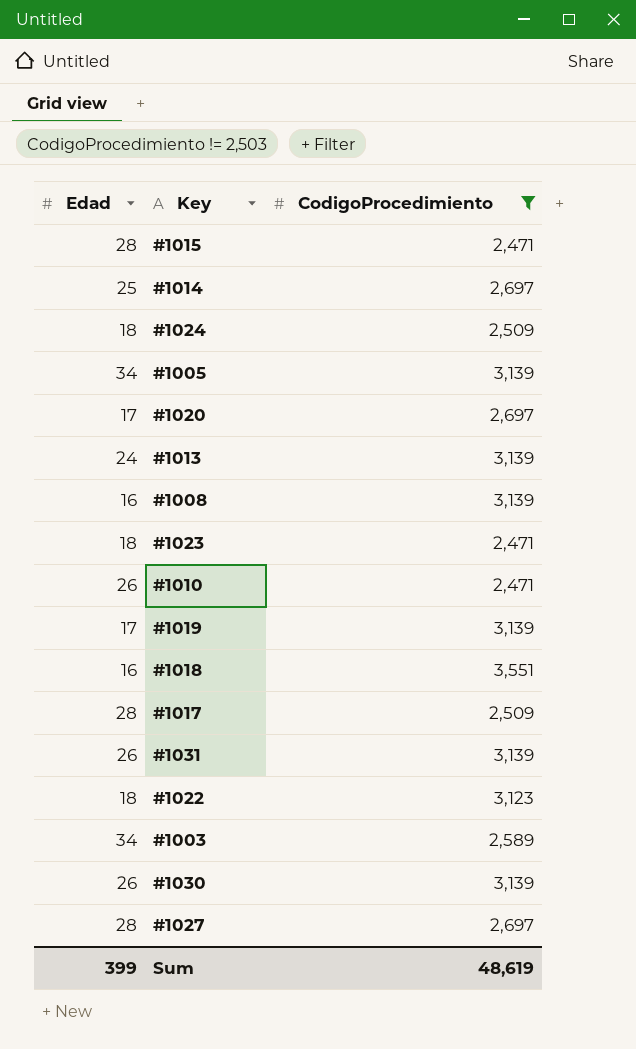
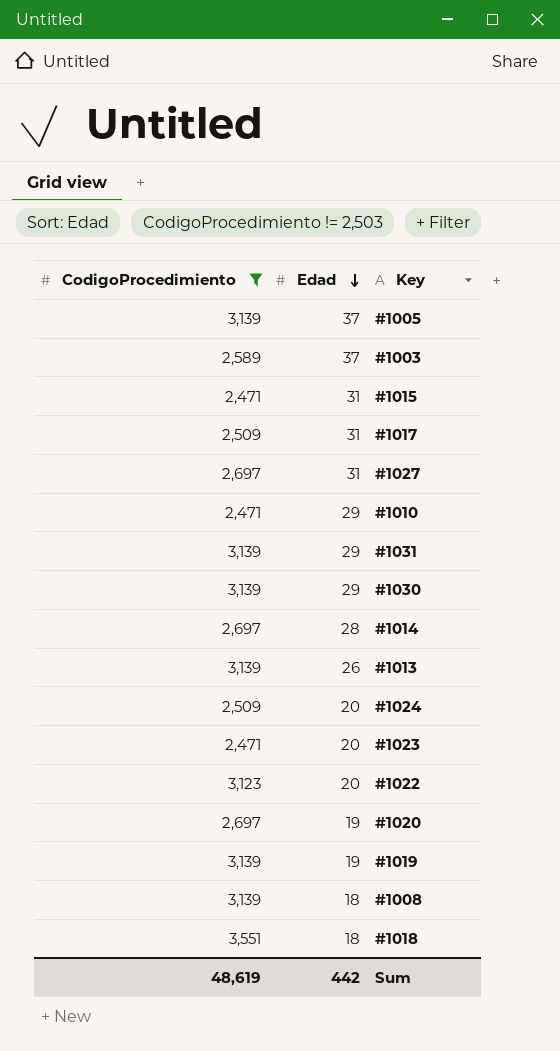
row order: none -> Edad descending
column CodigoProcedimiento | position: 3 -> 1
#1005 | Edad: 34 -> 37
#1003 | Edad: 34 -> 37
#1015 | Edad: 28 -> 31
#1017 | Edad: 28 -> 31
#1027 | Edad: 28 -> 31
#1010 | Edad: 26 -> 29
#1031 | Edad: 26 -> 29
#1030 | Edad: 26 -> 29
#1014 | Edad: 25 -> 28
#1013 | Edad: 24 -> 26
#1024 | Edad: 18 -> 20
#1023 | Edad: 18 -> 20
#1022 | Edad: 18 -> 20
#1020 | Edad: 17 -> 19
#1019 | Edad: 17 -> 19
#1008 | Edad: 16 -> 18
#1018 | Edad: 16 -> 18
Sum | Edad: 399 -> 442

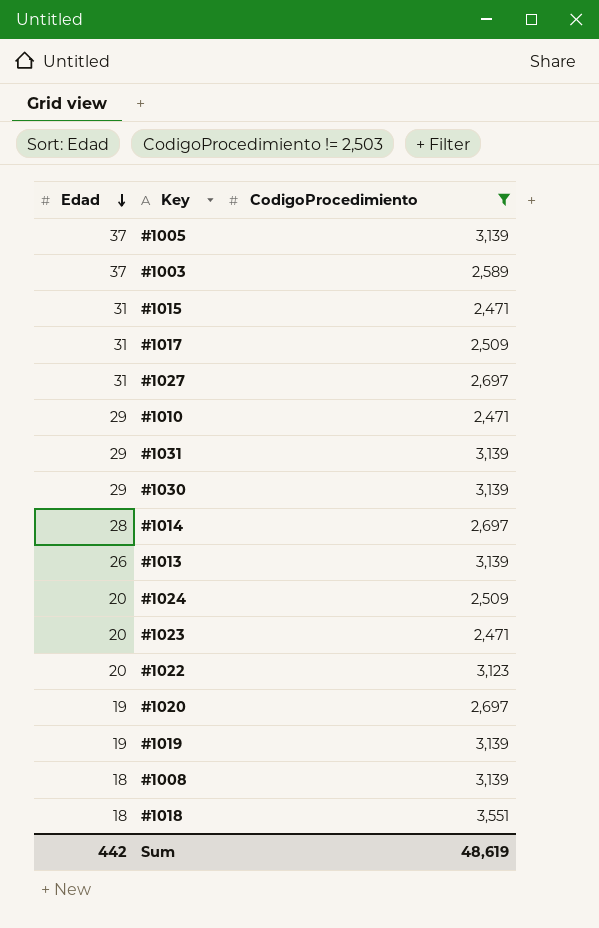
column CodigoProcedimiento | position: 1 -> 3

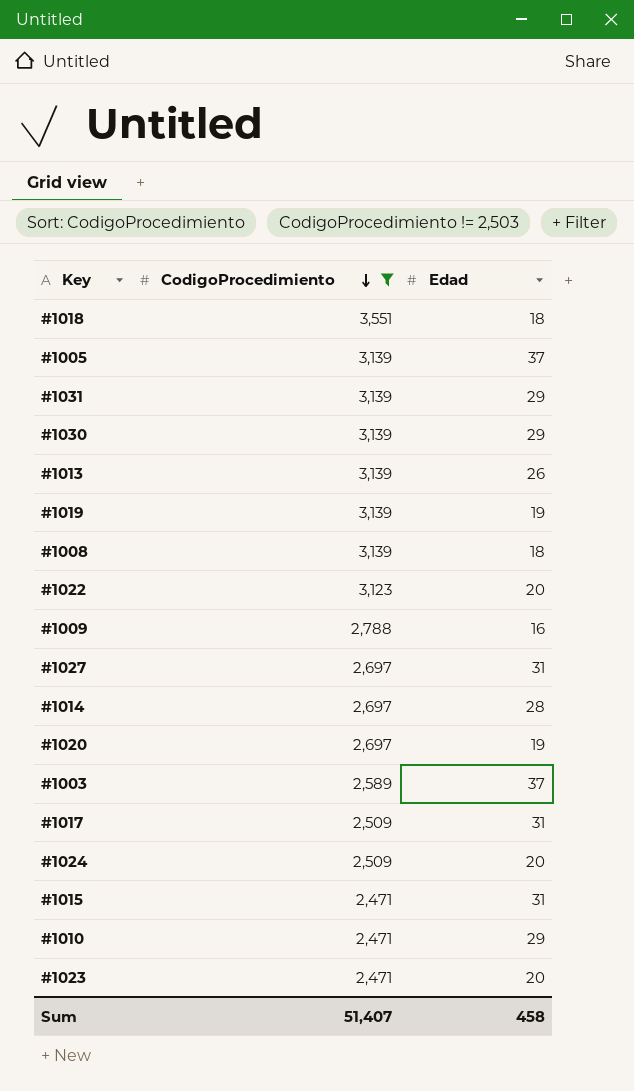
row order: Edad descending -> CodigoProcedimiento descending
column Edad | position: 1 -> 3
row #1009: none -> 2,788 | 16
Sum | CodigoProcedimiento: 48,619 -> 51,407
Sum | Edad: 442 -> 458

